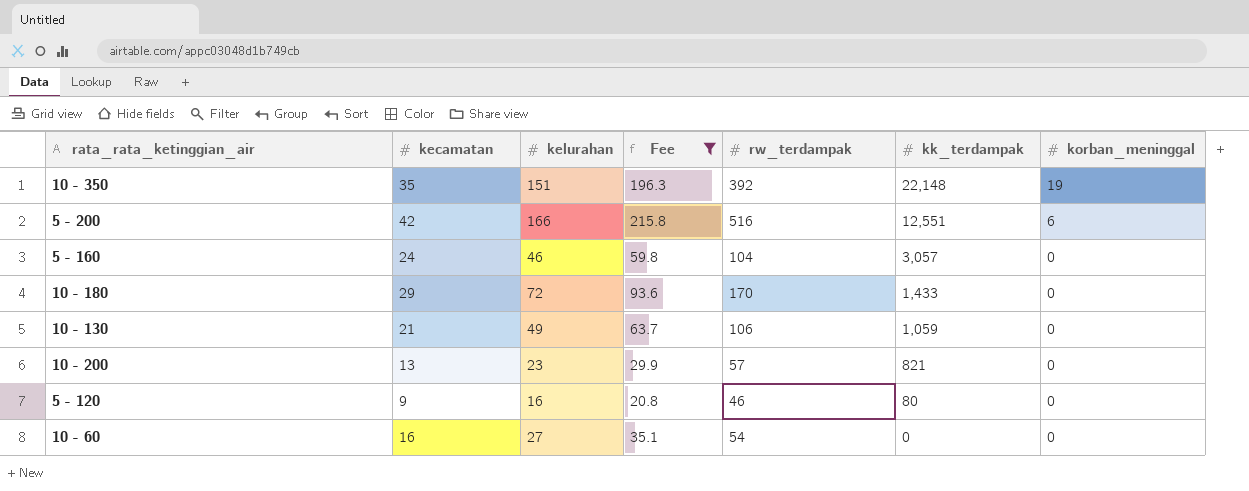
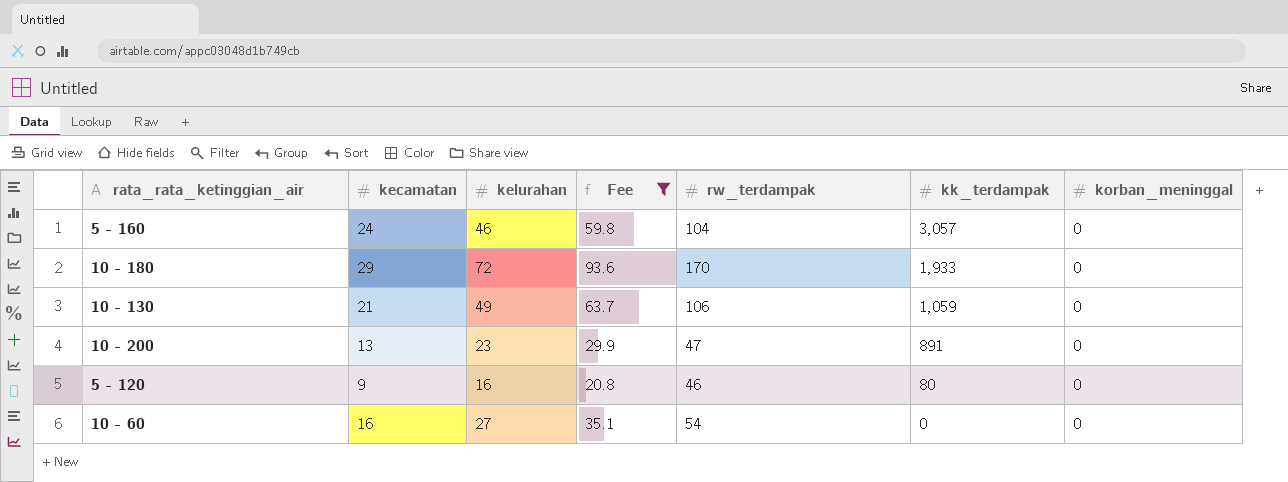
row 10 - 350: 35 | 151 | 196.3 | 392 | 22,148 | 19 -> none
row 5 - 200: 42 | 166 | 215.8 | 516 | 12,551 | 6 -> none
10 - 180 | kk_terdampak: 1,433 -> 1,933
10 - 200 | rw_terdampak: 57 -> 47
10 - 200 | kk_terdampak: 821 -> 891

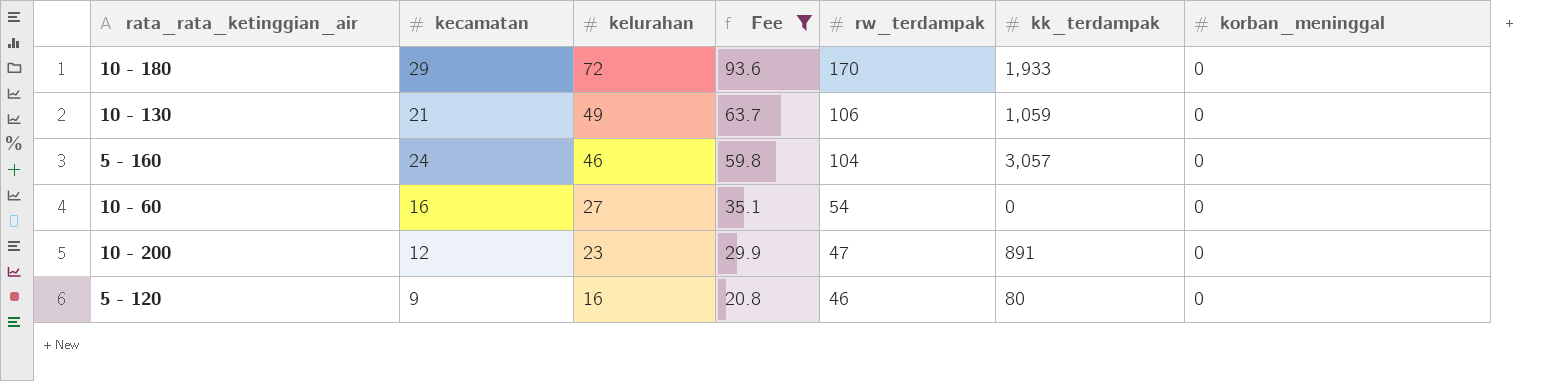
row order: kk_terdampak descending -> kelurahan descending
10 - 200 | kecamatan: 13 -> 12

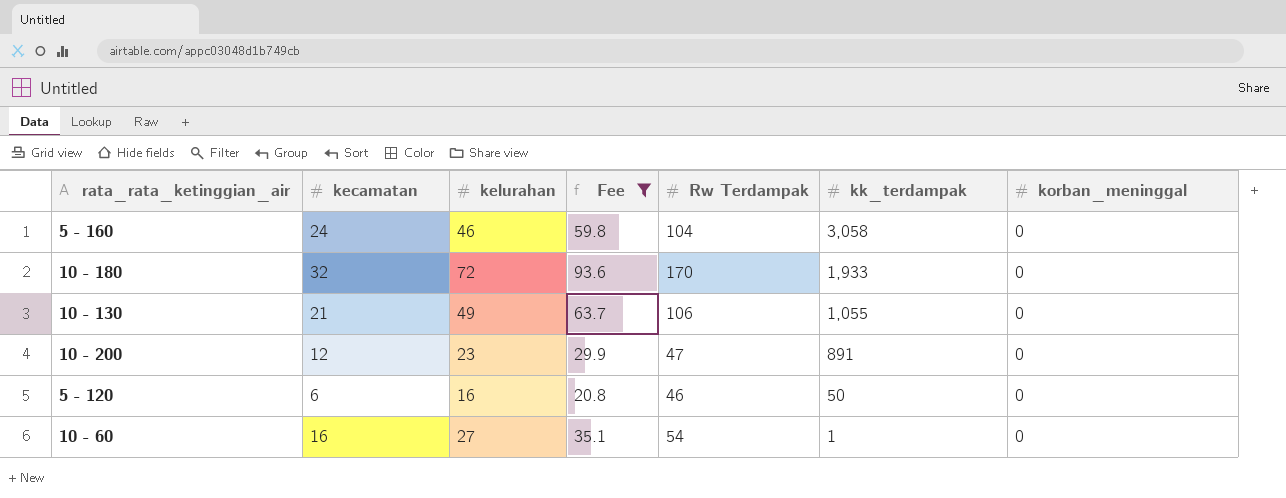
row order: kelurahan descending -> kk_terdampak descending
column name: rw_terdampak -> Rw Terdampak
5 - 160 | kk_terdampak: 3,057 -> 3,058
10 - 180 | kecamatan: 29 -> 32
10 - 130 | kk_terdampak: 1,059 -> 1,055
5 - 120 | kecamatan: 9 -> 6
5 - 120 | kk_terdampak: 80 -> 50
10 - 60 | kk_terdampak: 0 -> 1

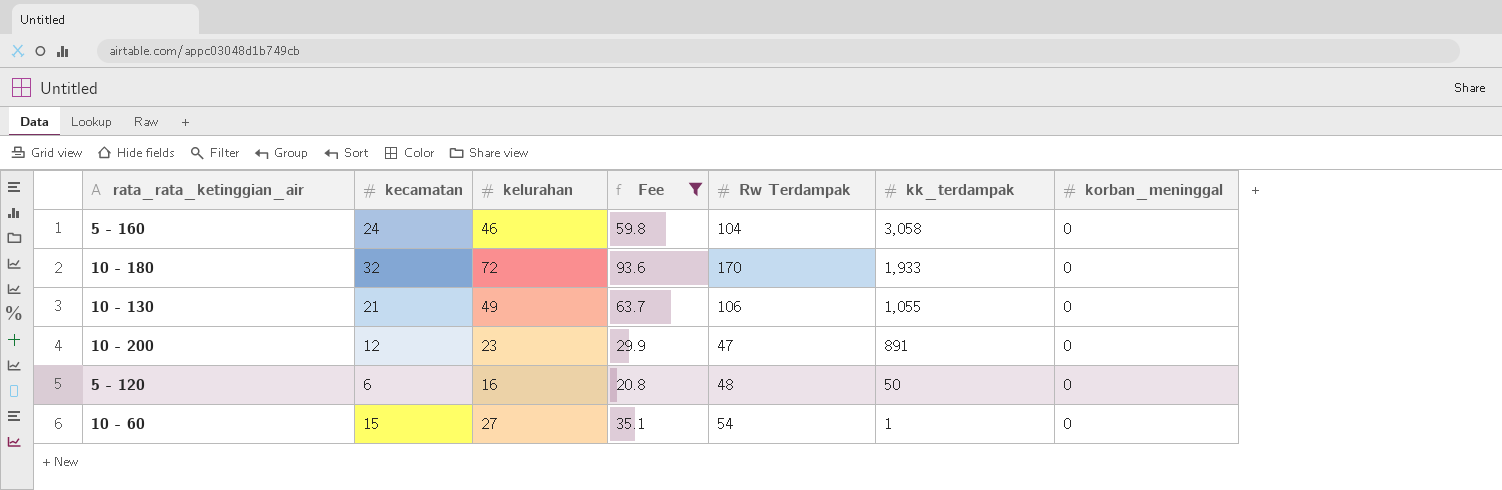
5 - 120 | Rw Terdampak: 46 -> 48
10 - 60 | kecamatan: 16 -> 15

